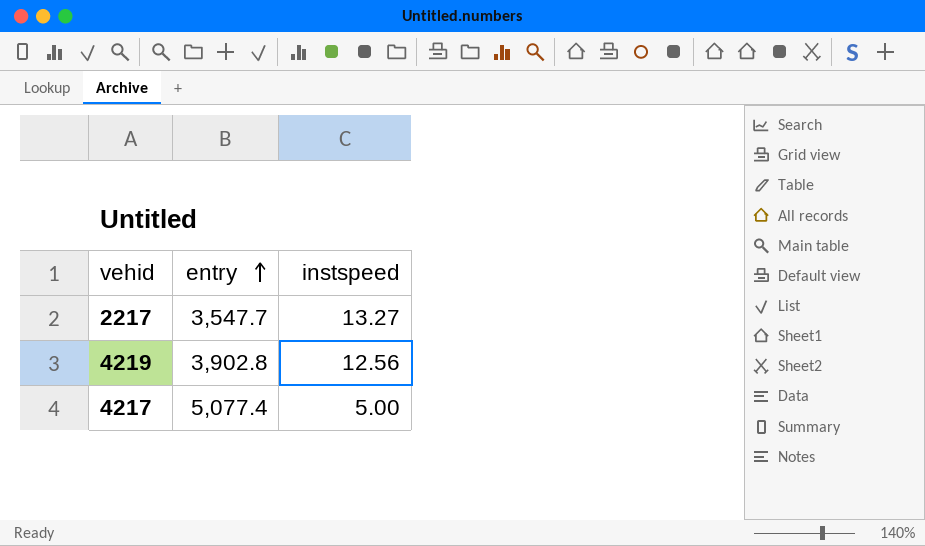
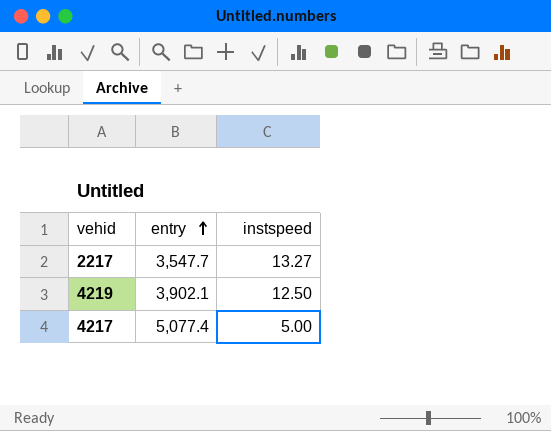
4219 | entry: 3,902.8 -> 3,902.1
4219 | instspeed: 12.56 -> 12.50

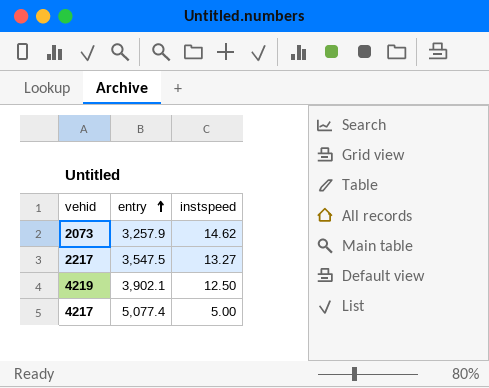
row 2073: none -> 3,257.9 | 14.62
2217 | entry: 3,547.7 -> 3,547.5

